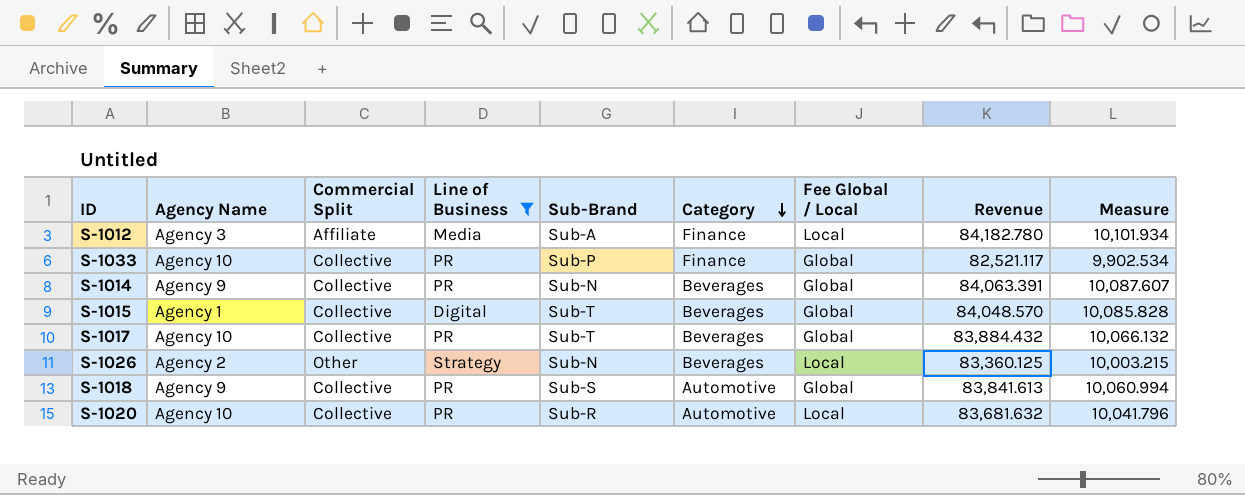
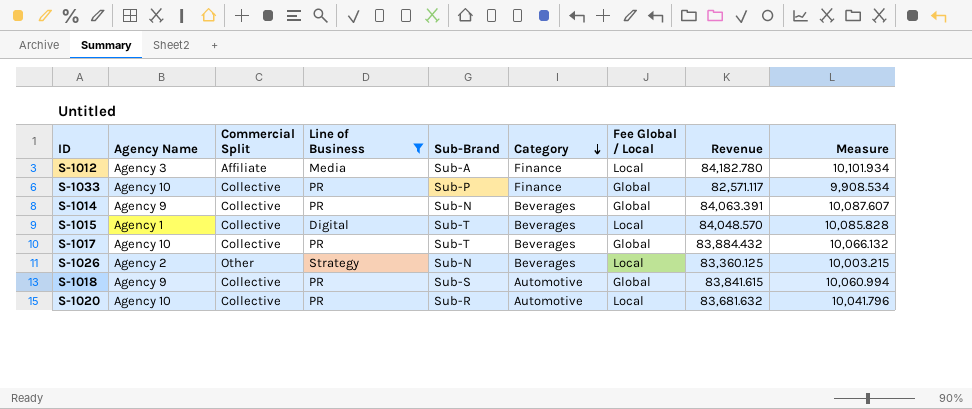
S-1033 | Revenue: 82,521.117 -> 82,571.117
S-1033 | Measure: 9,902.534 -> 9,908.534
S-1015 | Fee Global / Local: Global -> Local
S-1018 | Revenue: 83,841.613 -> 83,841.615

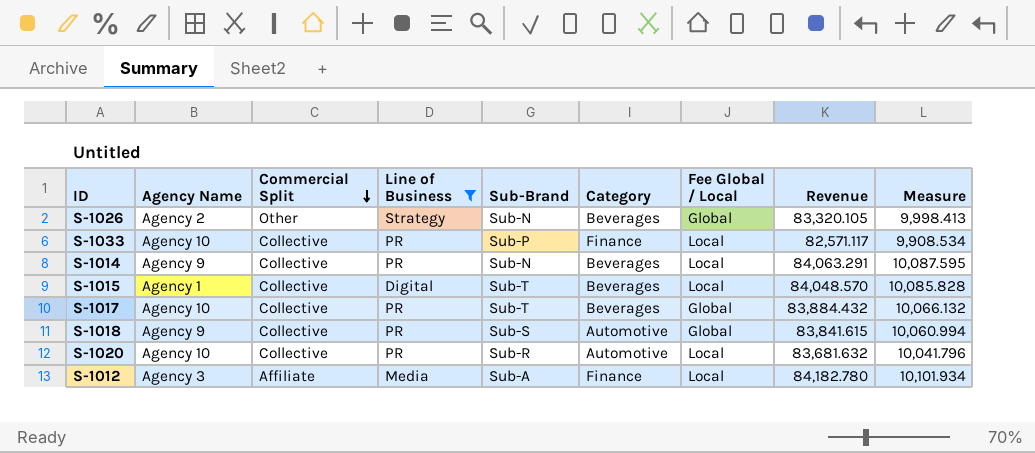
row order: Category descending -> Commercial Split descending
S-1026 | Fee Global / Local: Local -> Global
S-1026 | Revenue: 83,360.125 -> 83,320.105
S-1026 | Measure: 10,003.215 -> 9,998.413
S-1033 | Fee Global / Local: Global -> Local
S-1014 | Fee Global / Local: Global -> Local
S-1014 | Revenue: 84,063.391 -> 84,063.291
S-1014 | Measure: 10,087.607 -> 10,087.595

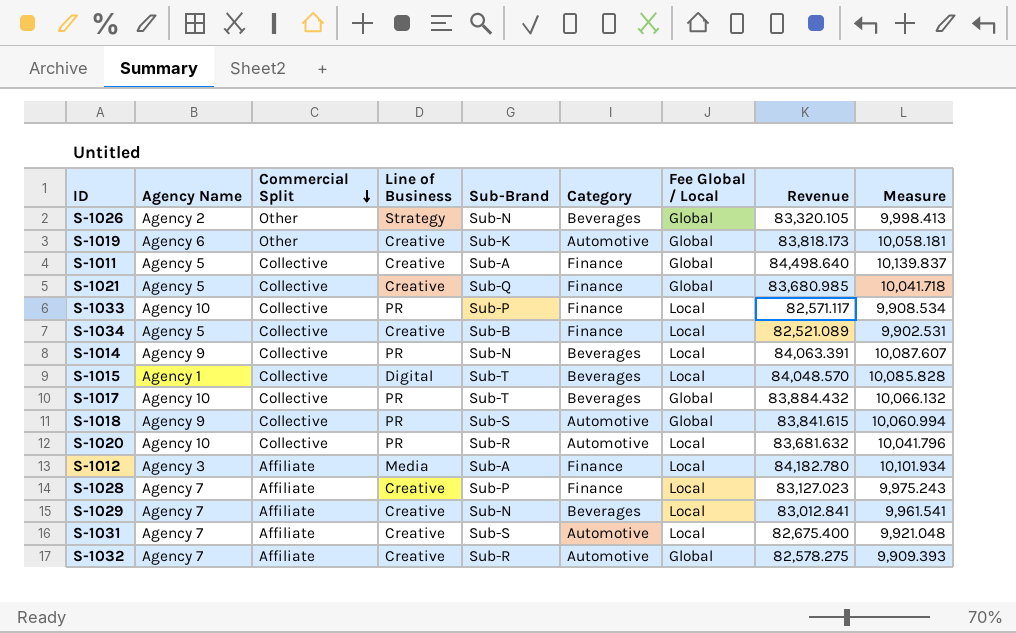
filter: Line of Business != Creative -> none
S-1014 | Revenue: 84,063.291 -> 84,063.391
S-1014 | Measure: 10,087.595 -> 10,087.607

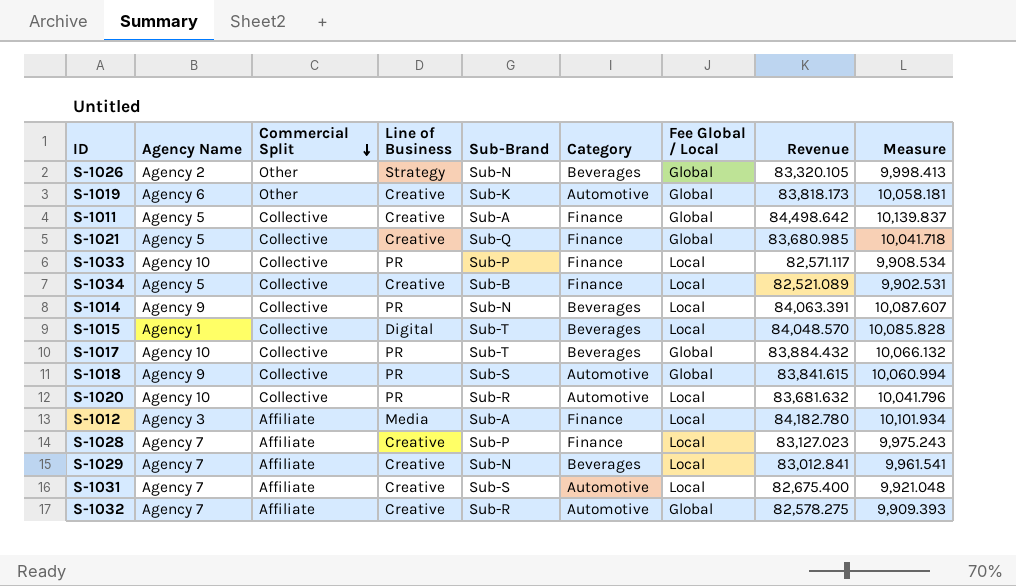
S-1011 | Revenue: 84,498.640 -> 84,498.642

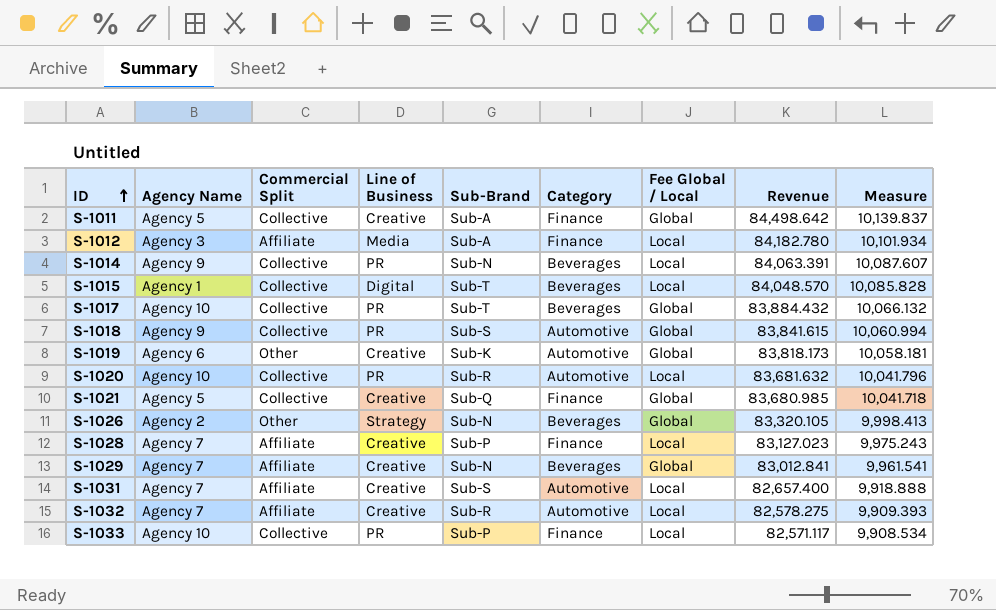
row order: Commercial Split descending -> ID ascending
row S-1034: Agency 5 | Collective | Creative | Sub-B | Finance | Local | 82,521.089 | 9,902.531 -> none
S-1029 | Fee Global / Local: Local -> Global
S-1031 | Revenue: 82,675.400 -> 82,657.400
S-1031 | Measure: 9,921.048 -> 9,918.888
S-1032 | Fee Global / Local: Global -> Local

